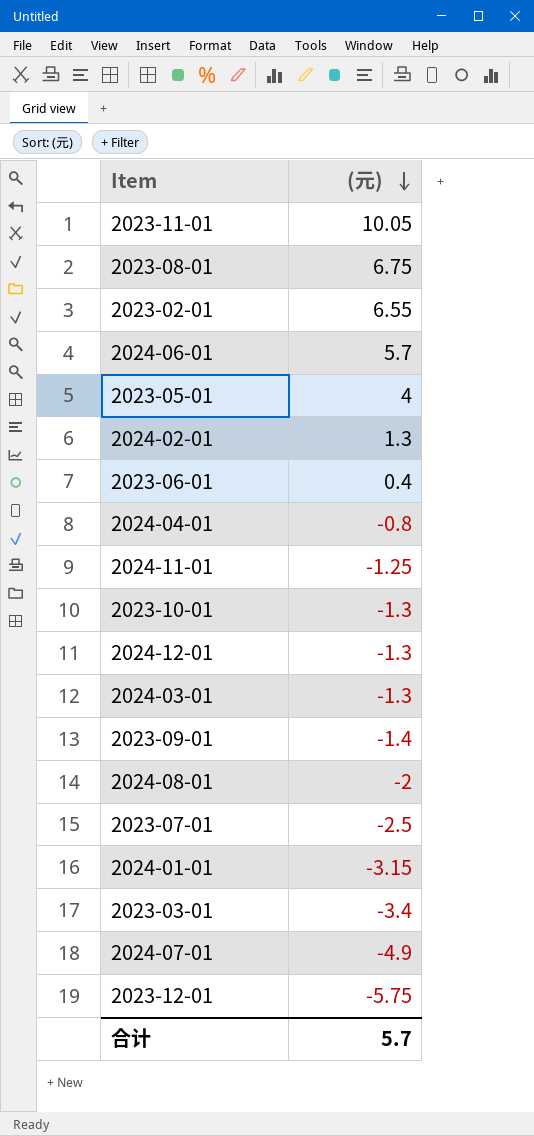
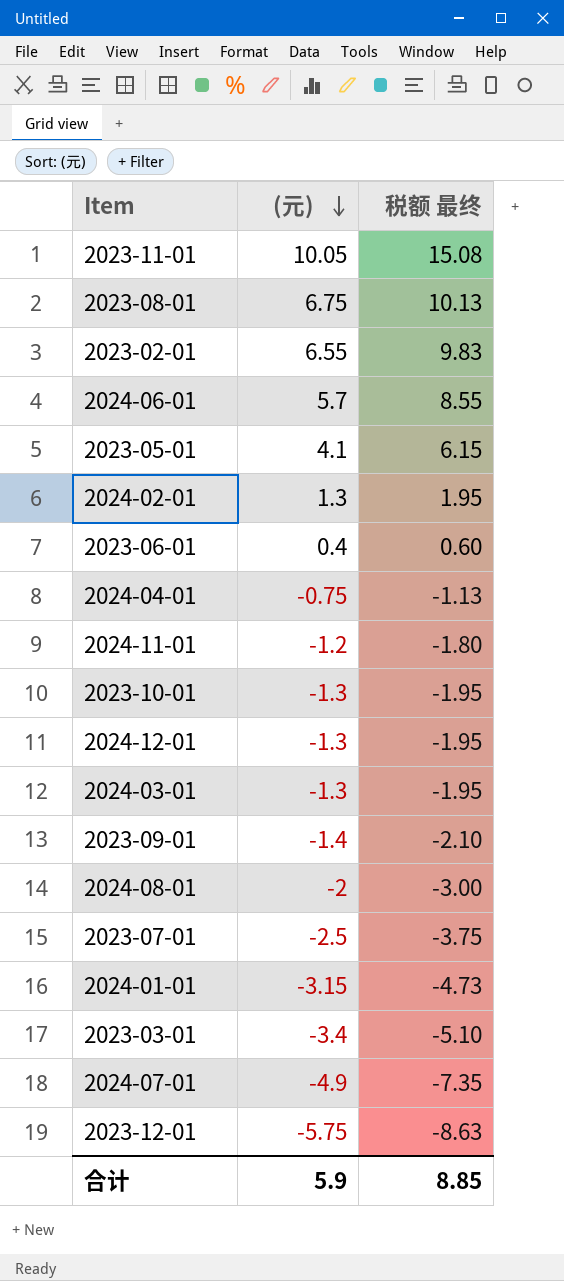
column 税额 最终 | formula: none -> [(元)] * 1.5
2023-05-01 | (元): 4 -> 4.1
2024-04-01 | (元): -0.8 -> -0.75
2024-11-01 | (元): -1.25 -> -1.2
合计 | (元): 5.7 -> 5.9

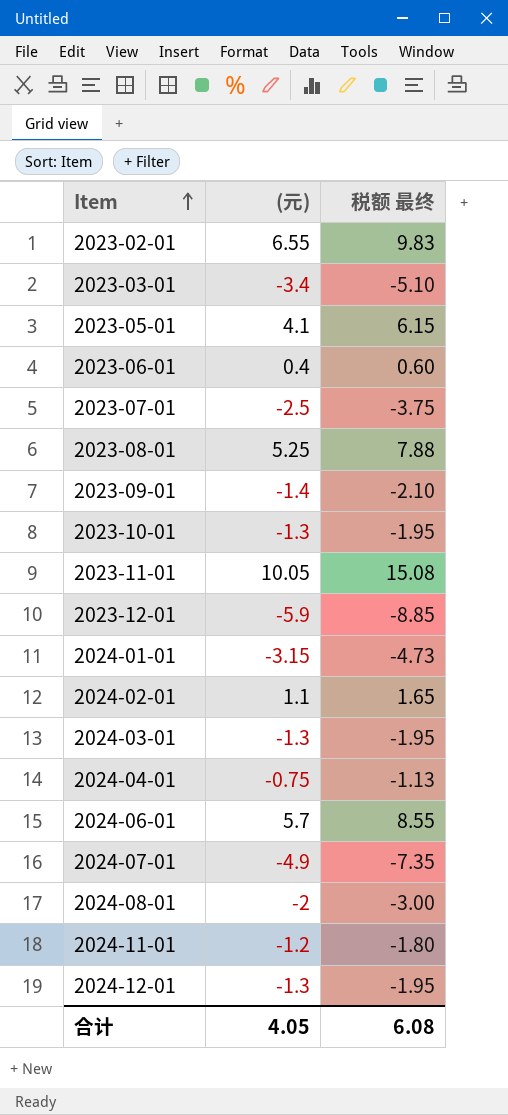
row order: (元) descending -> Item ascending
2023-08-01 | (元): 6.75 -> 5.25
2023-08-01 | 税额 最终: 10.13 -> 7.88
2023-12-01 | (元): -5.75 -> -5.9
2023-12-01 | 税额 最终: -8.63 -> -8.85
2024-02-01 | (元): 1.3 -> 1.1
2024-02-01 | 税额 最终: 1.95 -> 1.65
合计 | (元): 5.9 -> 4.05
合计 | 税额 最终: 8.85 -> 6.08

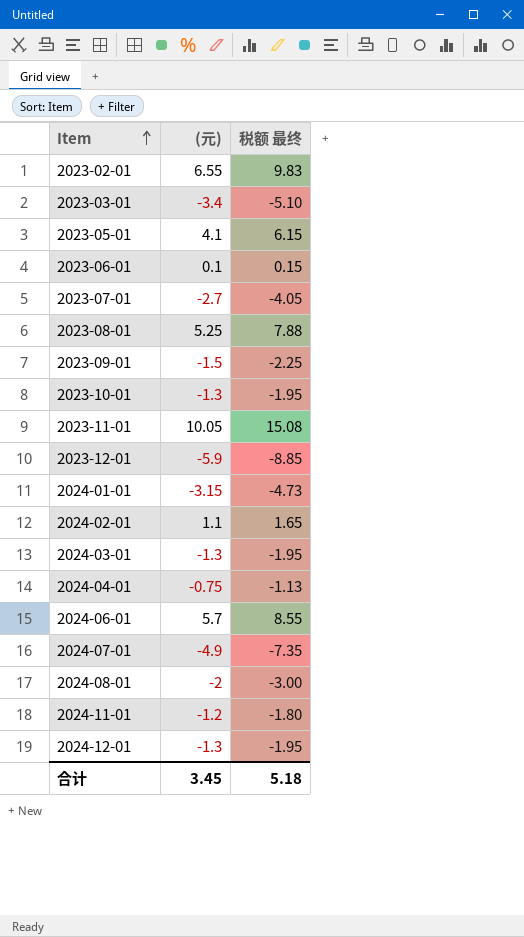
2023-06-01 | (元): 0.4 -> 0.1
2023-06-01 | 税额 最终: 0.60 -> 0.15
2023-07-01 | (元): -2.5 -> -2.7
2023-07-01 | 税额 最终: -3.75 -> -4.05
2023-09-01 | (元): -1.4 -> -1.5
2023-09-01 | 税额 最终: -2.10 -> -2.25
合计 | (元): 4.05 -> 3.45
合计 | 税额 最终: 6.08 -> 5.18

